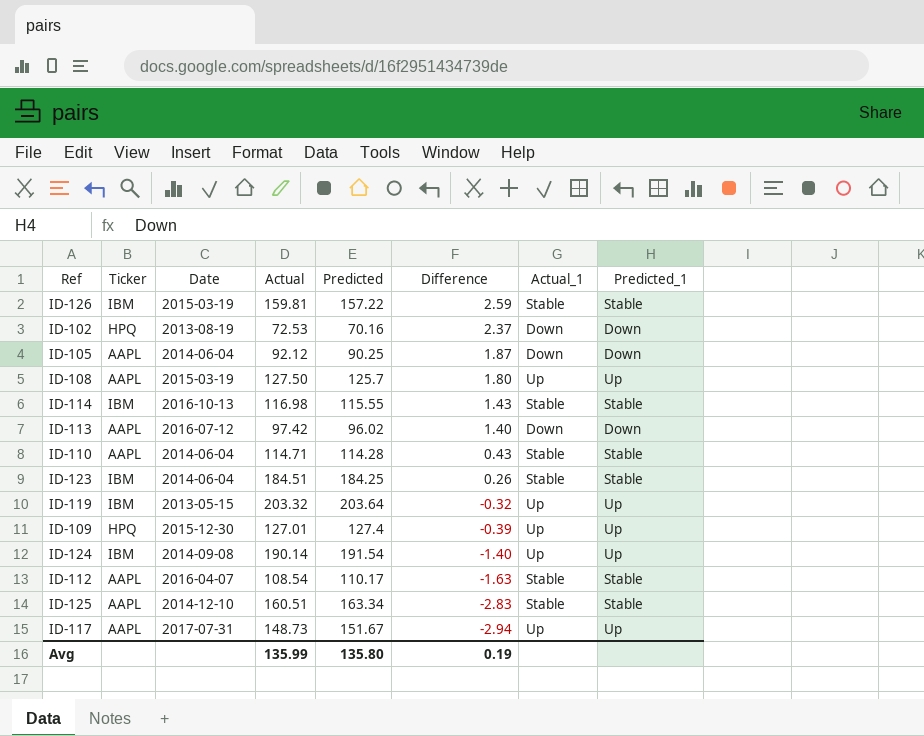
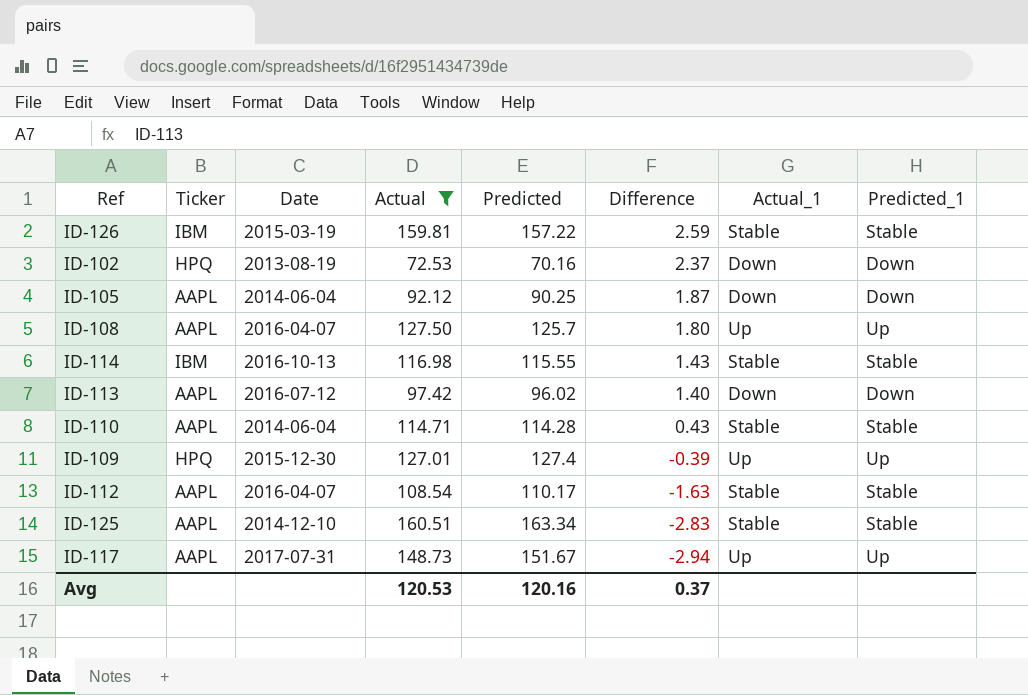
filter: none -> Actual <= 160.51
ID-108 | Date: 2015-03-19 -> 2016-04-07
Avg | Actual: 135.99 -> 120.53
Avg | Predicted: 135.80 -> 120.16
Avg | Difference: 0.19 -> 0.37

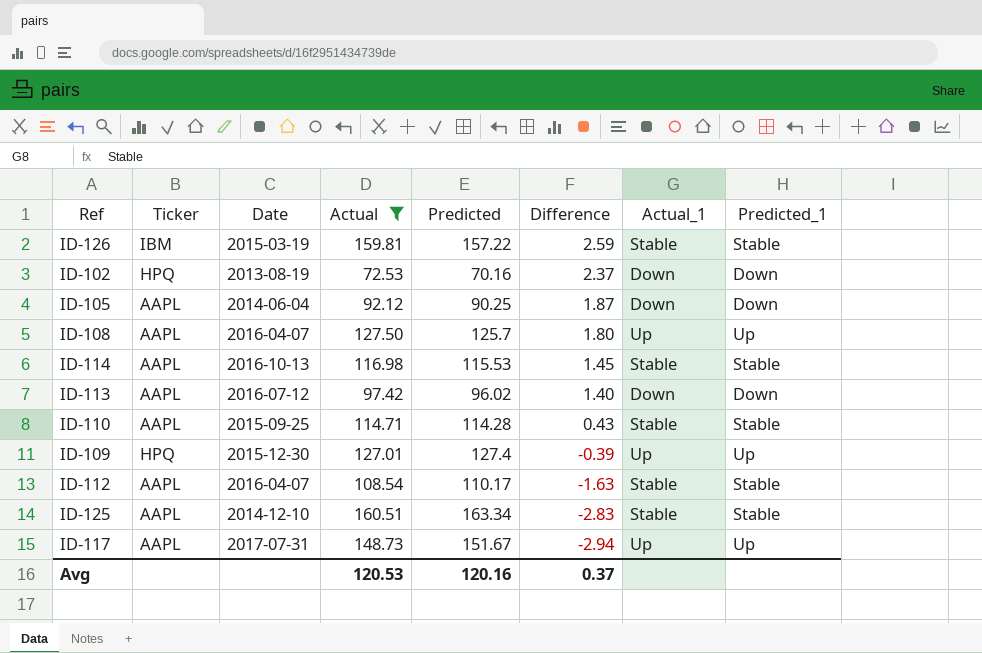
ID-114 | Ticker: IBM -> AAPL
ID-114 | Predicted: 115.55 -> 115.53
ID-114 | Difference: 1.43 -> 1.45
ID-110 | Date: 2014-06-04 -> 2015-09-25

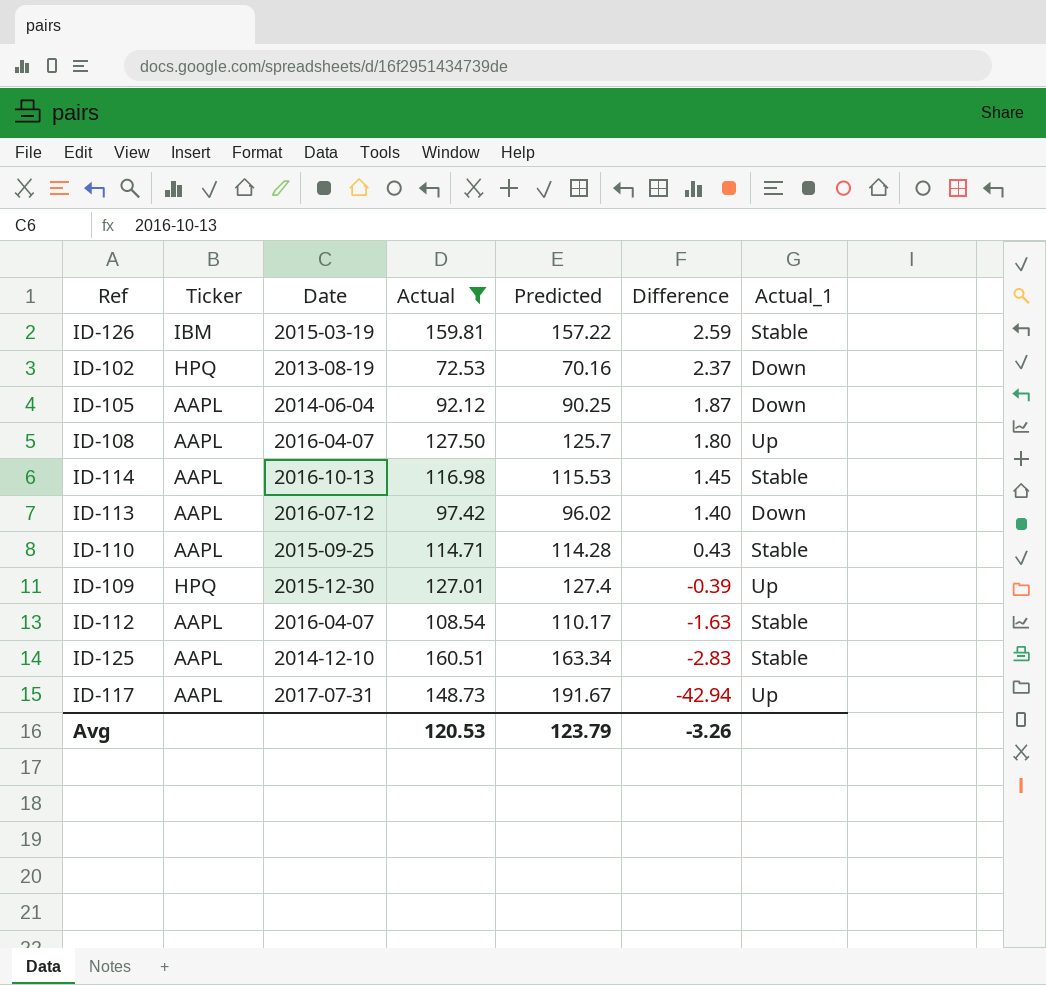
column Predicted_1 | position: 8 -> none
ID-117 | Predicted: 151.67 -> 191.67
ID-117 | Difference: -2.94 -> -42.94
Avg | Predicted: 120.16 -> 123.79
Avg | Difference: 0.37 -> -3.26

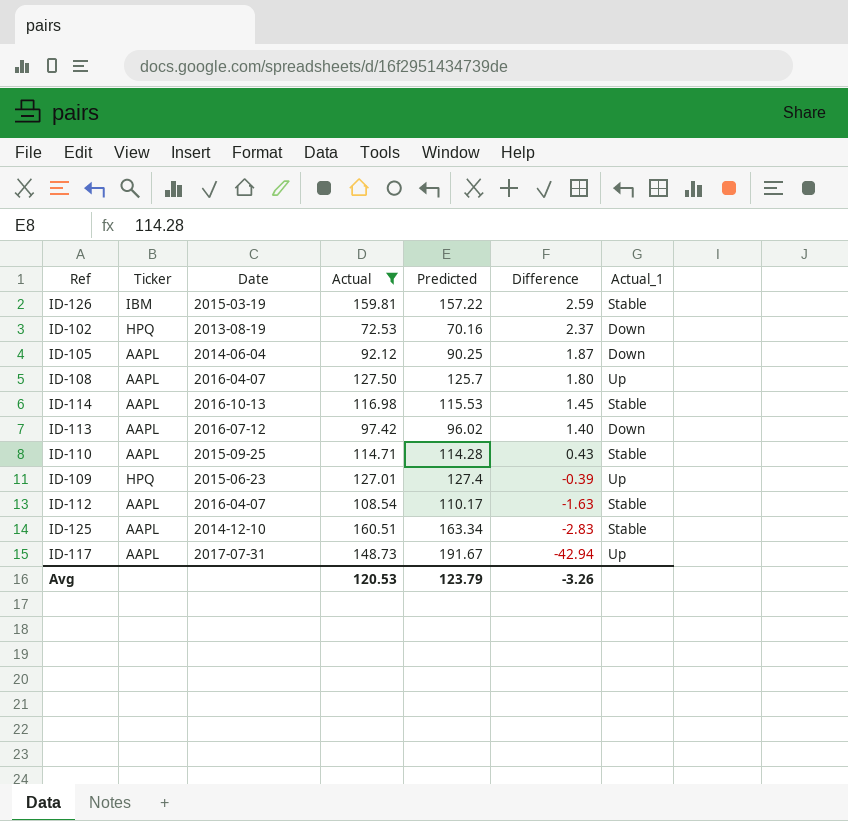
ID-109 | Date: 2015-12-30 -> 2015-06-23

